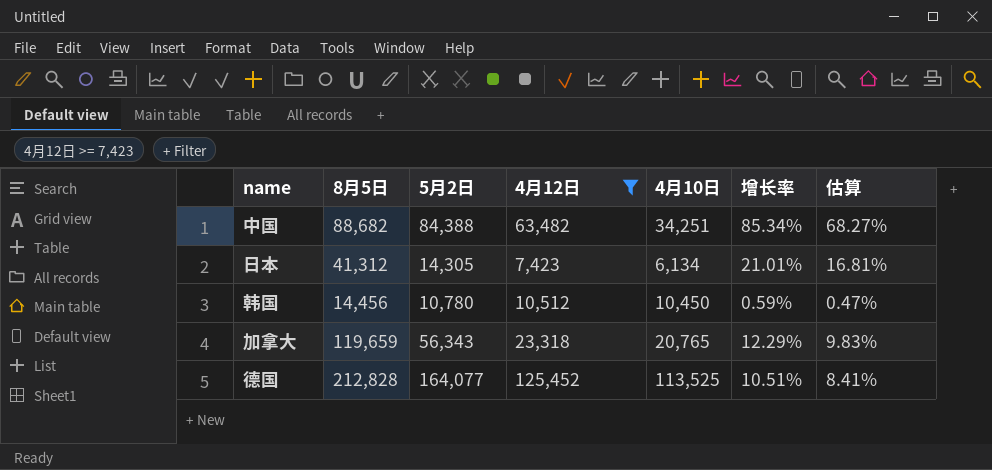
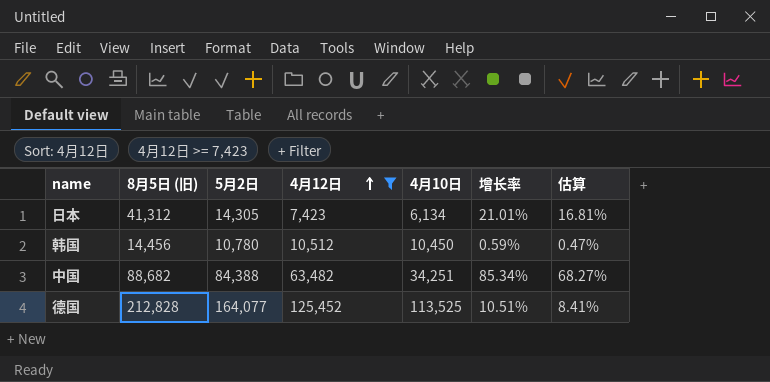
row order: none -> 4月12日 ascending
column name: 8月5日 -> 8月5日 (旧)
row 加拿大: 119,659 | 56,343 | 23,318 | 20,765 | 12.29% | 9.83% -> none

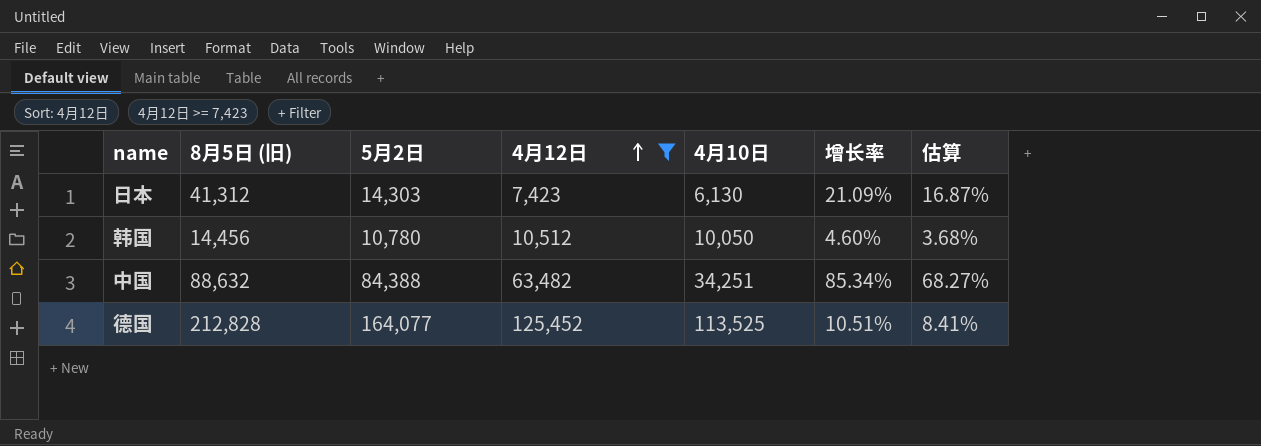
日本 | 5月2日: 14,305 -> 14,303
日本 | 4月10日: 6,134 -> 6,130
日本 | 增长率: 21.01% -> 21.09%
日本 | 估算: 16.81% -> 16.87%
韩国 | 4月10日: 10,450 -> 10,050
韩国 | 增长率: 0.59% -> 4.60%
韩国 | 估算: 0.47% -> 3.68%
中国 | 8月5日 (旧): 88,682 -> 88,632

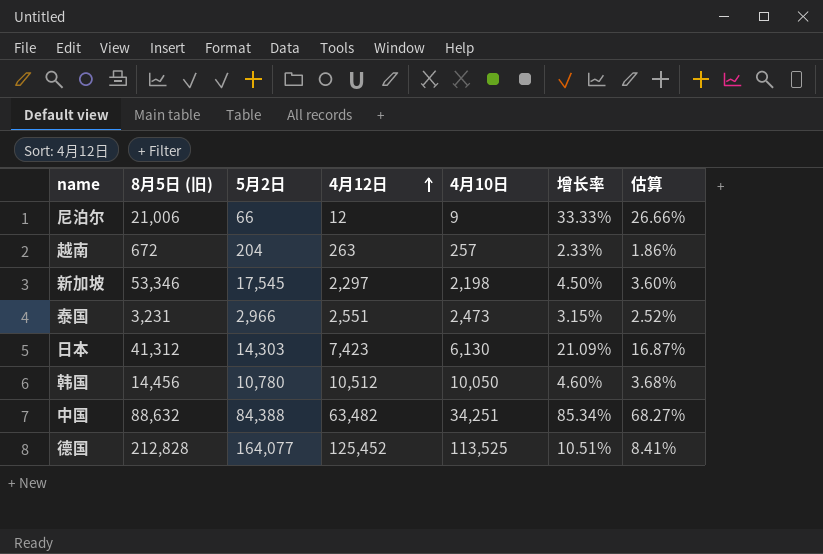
filter: 4月12日 >= 7,423 -> none

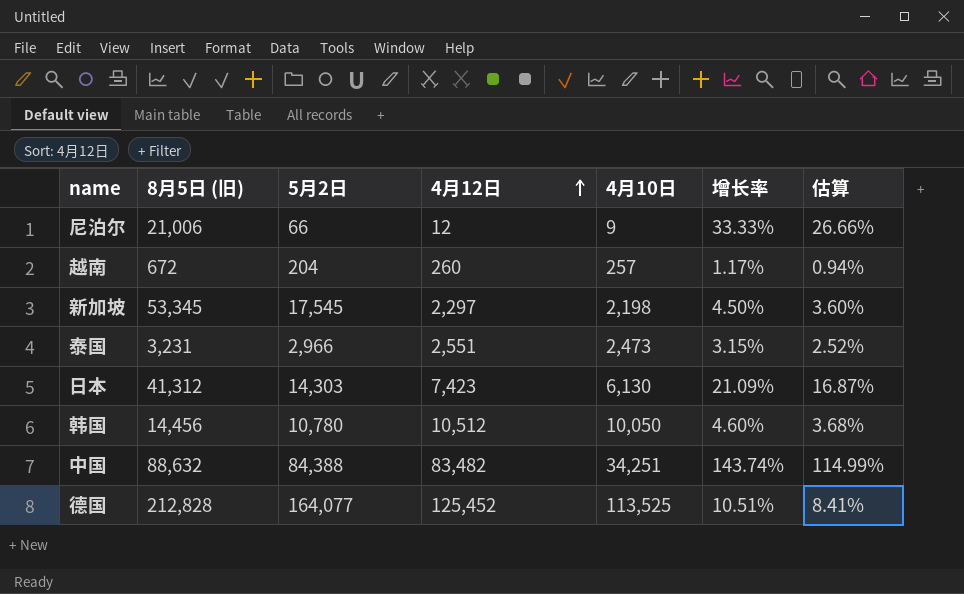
越南 | 4月12日: 263 -> 260
越南 | 增长率: 2.33% -> 1.17%
越南 | 估算: 1.86% -> 0.94%
新加坡 | 8月5日 (旧): 53,346 -> 53,345
中国 | 4月12日: 63,482 -> 83,482
中国 | 增长率: 85.34% -> 143.74%
中国 | 估算: 68.27% -> 114.99%

